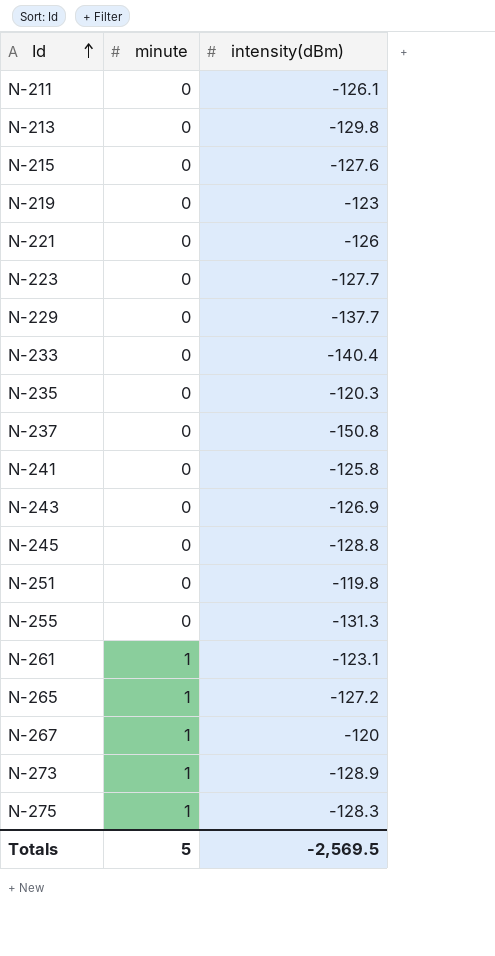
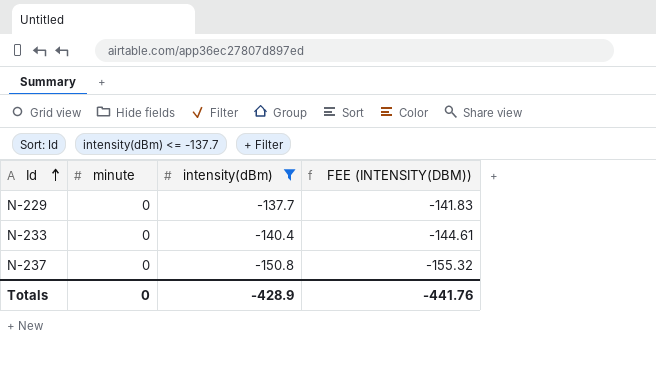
filter: none -> intensity(dBm) <= -137.7
column FEE (INTENSITY(DBM)) | formula: none -> [intensity(dBm)] * 1.03
Totals | minute: 5 -> 0
Totals | intensity(dBm): -2,569.5 -> -428.9

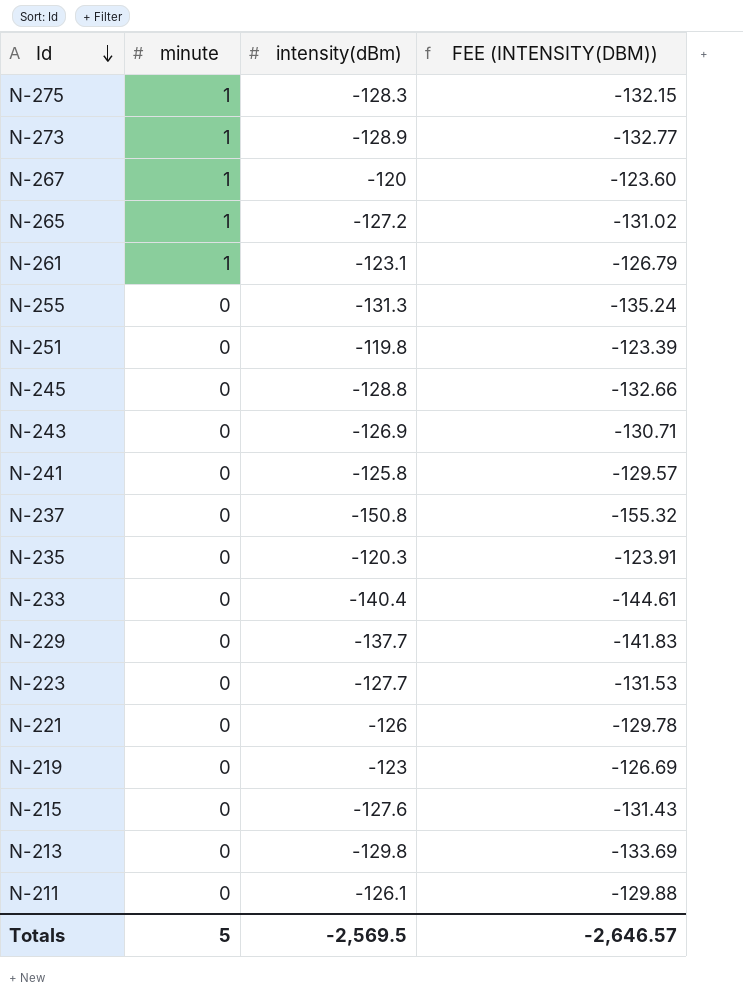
filter: intensity(dBm) <= -137.7 -> none
row order: Id ascending -> Id descending
Totals | minute: 0 -> 5
Totals | intensity(dBm): -428.9 -> -2,569.5
Totals | FEE (INTENSITY(DBM)): -441.76 -> -2,646.57

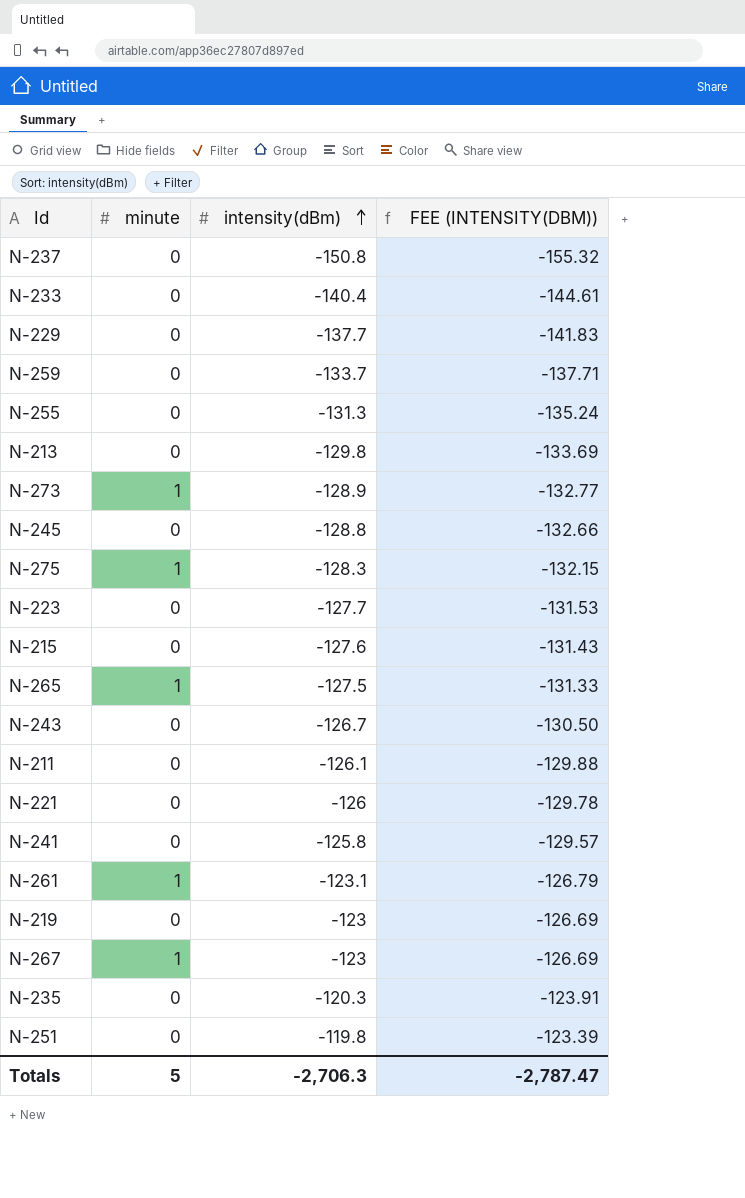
row order: Id descending -> intensity(dBm) ascending
row N-259: none -> 0 | -133.7 | -137.71
N-265 | intensity(dBm): -127.2 -> -127.5
N-265 | FEE (INTENSITY(DBM)): -131.02 -> -131.33
N-243 | intensity(dBm): -126.9 -> -126.7
N-243 | FEE (INTENSITY(DBM)): -130.71 -> -130.50
N-267 | intensity(dBm): -120 -> -123
N-267 | FEE (INTENSITY(DBM)): -123.60 -> -126.69
Totals | intensity(dBm): -2,569.5 -> -2,706.3
Totals | FEE (INTENSITY(DBM)): -2,646.57 -> -2,787.47

